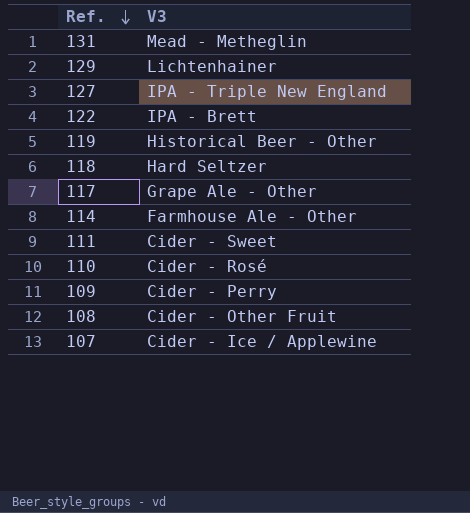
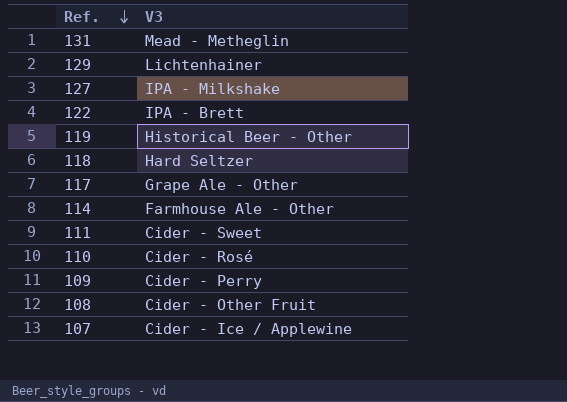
127 | V3: IPA - Triple New England -> IPA - Milkshake

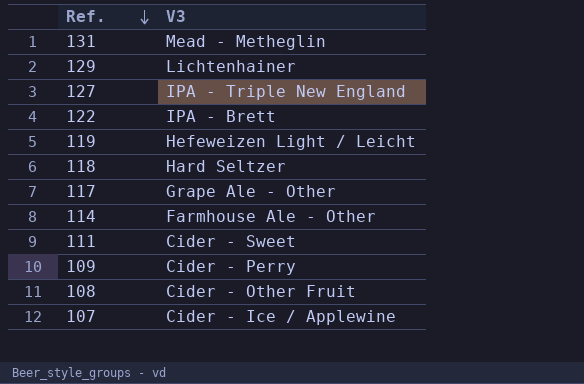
row 110: Cider - Rosé -> none
127 | V3: IPA - Milkshake -> IPA - Triple New England
119 | V3: Historical Beer - Other -> Hefeweizen Light / Leicht

